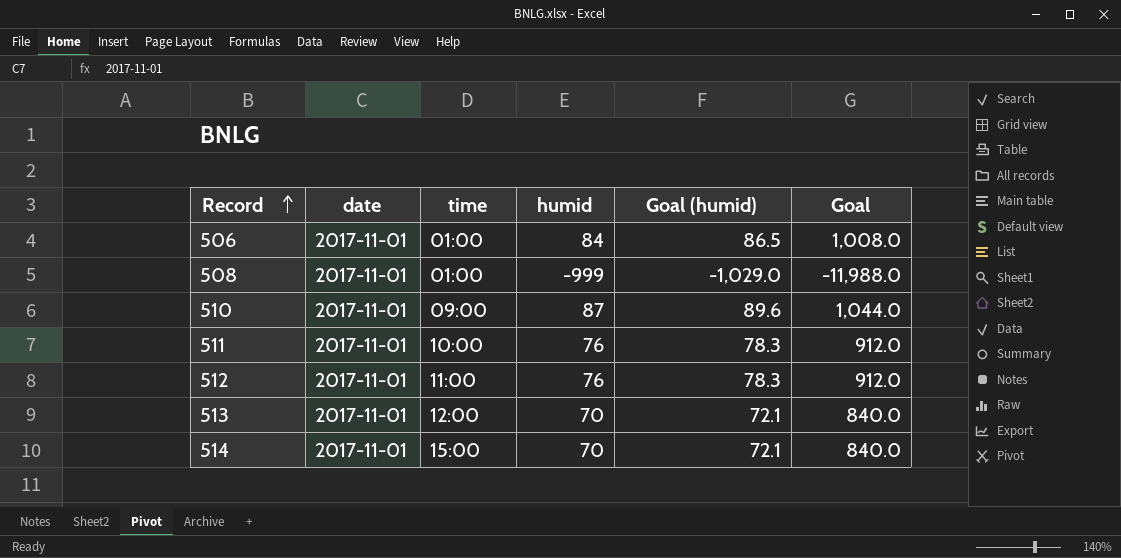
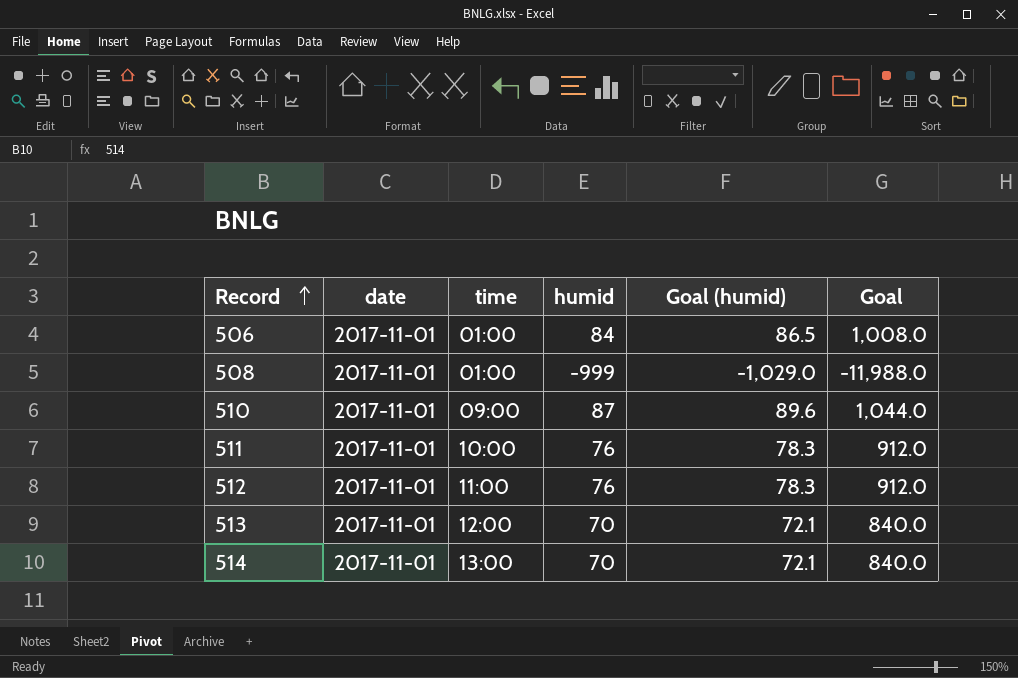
514 | time: 15:00 -> 13:00

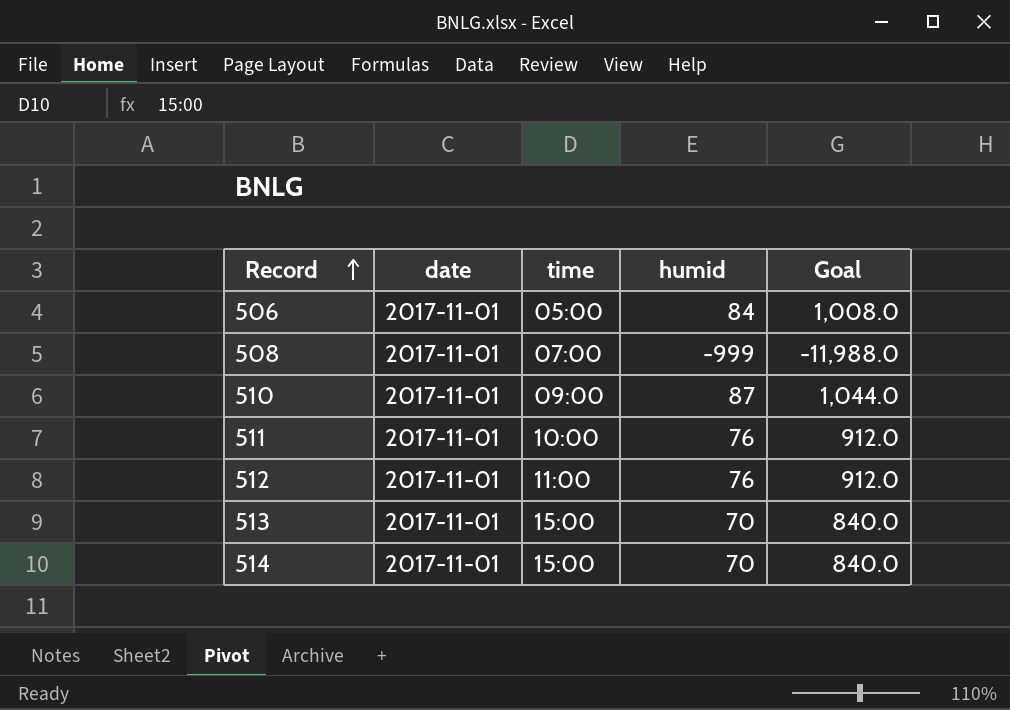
column Goal (humid) | formula: [humid] * 1.03 -> none
506 | time: 01:00 -> 05:00
508 | time: 01:00 -> 07:00
513 | time: 12:00 -> 15:00
514 | time: 13:00 -> 15:00

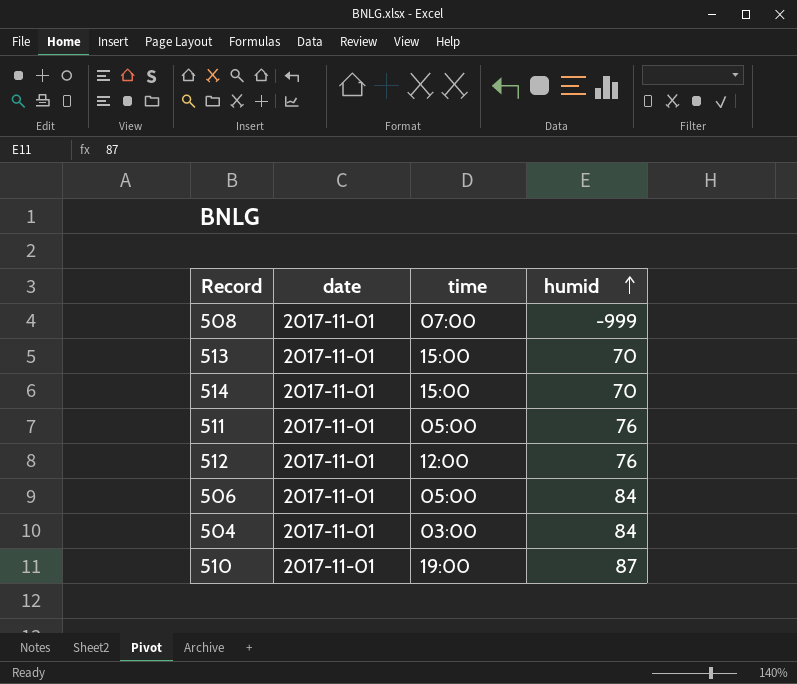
row order: Record ascending -> humid ascending
column Goal | formula: [humid] * 12 -> none
511 | time: 10:00 -> 05:00
512 | time: 11:00 -> 12:00
row 504: none -> 2017-11-01 | 03:00 | 84
510 | time: 09:00 -> 19:00

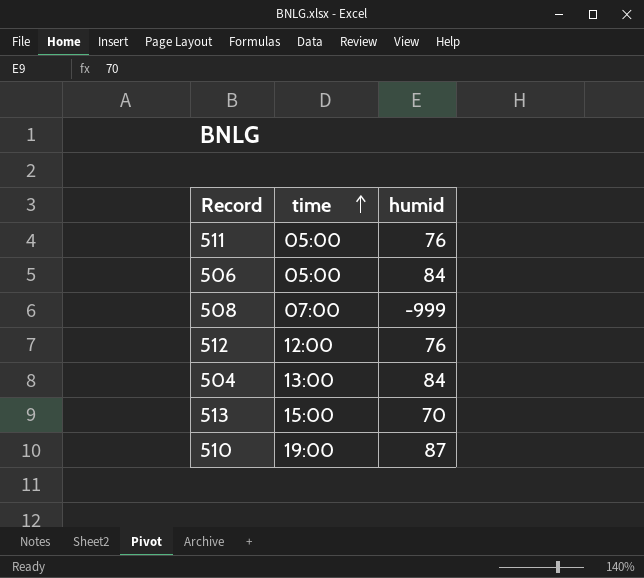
row order: humid ascending -> time ascending
column date | position: 2 -> none
row 514: 2017-11-01 | 15:00 | 70 -> none
504 | time: 03:00 -> 13:00

